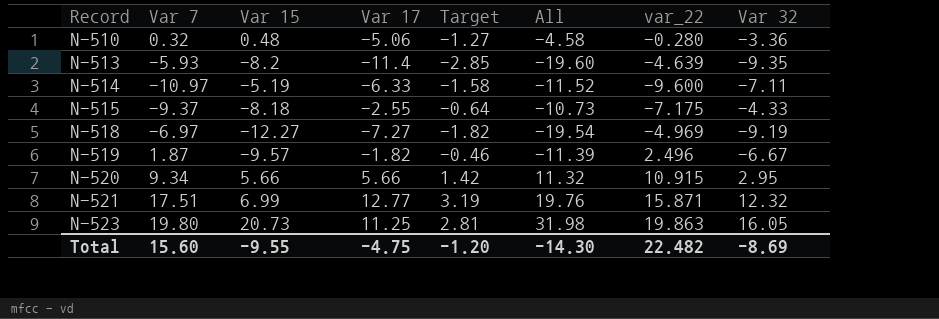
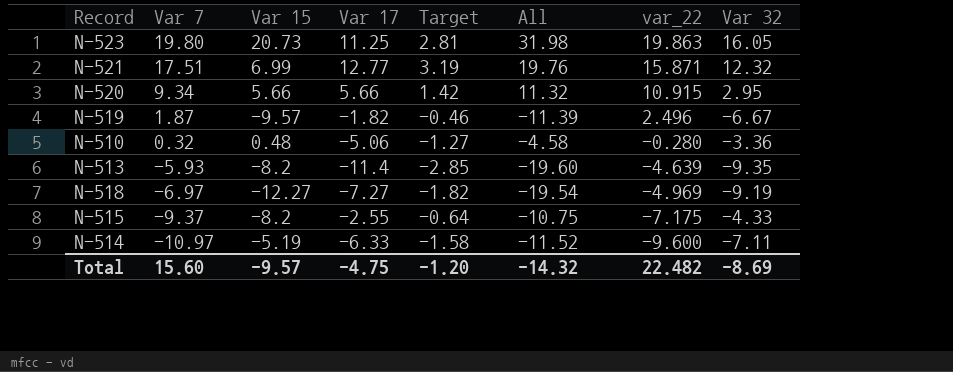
row order: Record ascending -> Var 7 descending
N-515 | Var 15: -8.18 -> -8.2
N-515 | All: -10.73 -> -10.75
Total | Var 15: -9.55 -> -9.57
Total | All: -14.30 -> -14.32

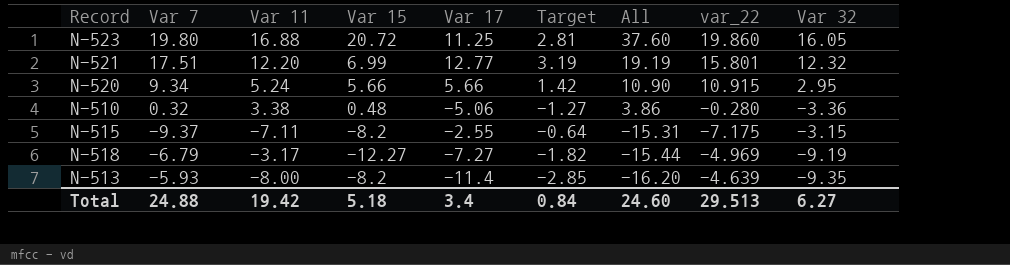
row order: Var 7 descending -> All descending
column Var 11 | position: none -> 3
column All | formula: [Var 15] + [Var 17] -> [Var 11] + [Var 15]
row N-519: 1.87 | -9.57 | -1.82 | -0.46 | -11.39 | 2.496 | -6.67 -> none
row N-514: -10.97 | -5.19 | -6.33 | -1.58 | -11.52 | -9.600 | -7.11 -> none
N-523 | Var 15: 20.73 -> 20.72
N-523 | var_22: 19.863 -> 19.860
N-521 | var_22: 15.871 -> 15.801
N-515 | Var 32: -4.33 -> -3.15
N-518 | Var 7: -6.97 -> -6.79
Total | Var 7: 15.60 -> 24.88
Total | Var 15: -9.57 -> 5.18
Total | Var 17: -4.75 -> 3.4
Total | Target: -1.20 -> 0.84
Total | All: -14.32 -> 24.60
Total | var_22: 22.482 -> 29.513
Total | Var 32: -8.69 -> 6.27

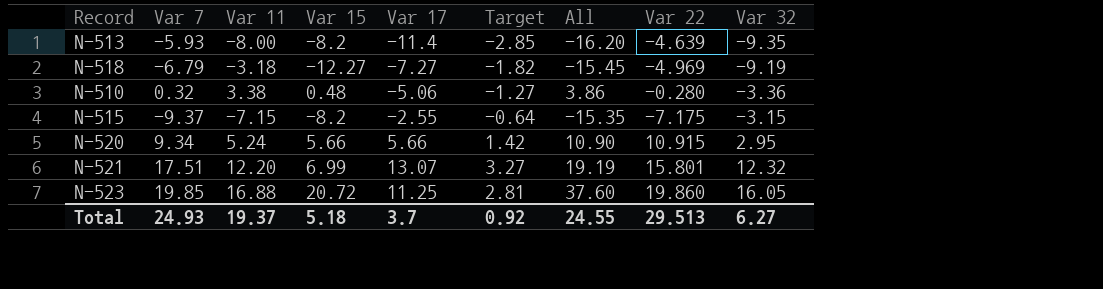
row order: All descending -> Var 32 ascending
column name: var_22 -> Var 22
N-518 | Var 11: -3.17 -> -3.18
N-518 | All: -15.44 -> -15.45
N-515 | Var 11: -7.11 -> -7.15
N-515 | All: -15.31 -> -15.35
N-521 | Var 17: 12.77 -> 13.07
N-521 | Target: 3.19 -> 3.27
N-523 | Var 7: 19.80 -> 19.85
Total | Var 7: 24.88 -> 24.93
Total | Var 11: 19.42 -> 19.37
Total | Var 17: 3.4 -> 3.7
Total | Target: 0.84 -> 0.92
Total | All: 24.60 -> 24.55

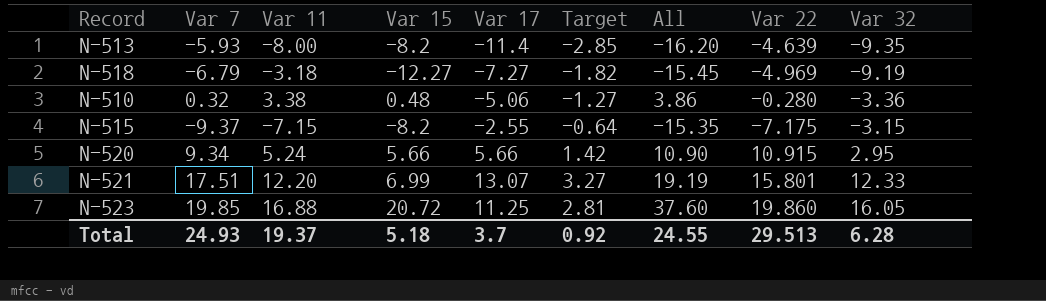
N-521 | Var 32: 12.32 -> 12.33
Total | Var 32: 6.27 -> 6.28

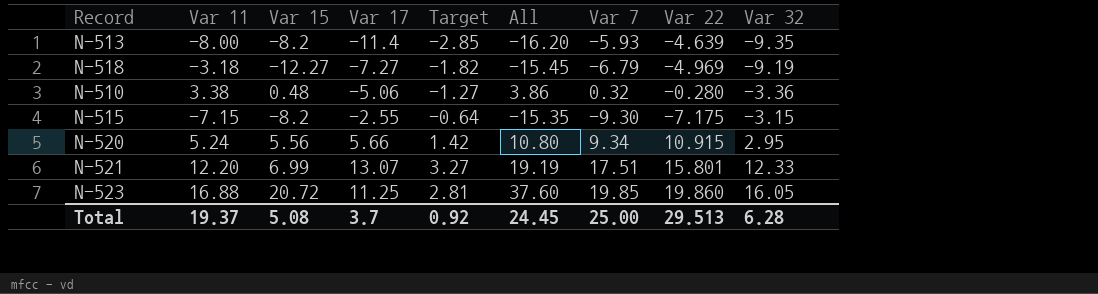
column Var 7 | position: 2 -> 7
N-515 | Var 7: -9.37 -> -9.30
N-520 | Var 15: 5.66 -> 5.56
N-520 | All: 10.90 -> 10.80
Total | Var 15: 5.18 -> 5.08
Total | All: 24.55 -> 24.45
Total | Var 7: 24.93 -> 25.00

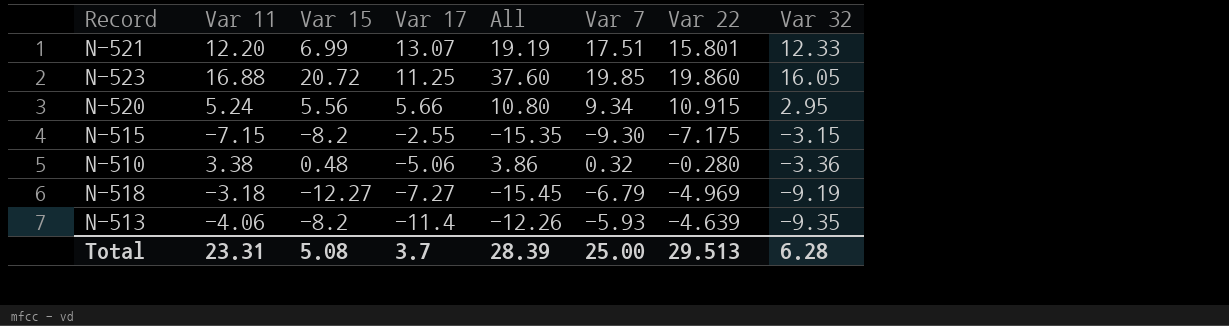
row order: Var 32 ascending -> Var 17 descending
column Target | formula: [Var 17] * 0.25 -> none
N-513 | Var 11: -8.00 -> -4.06
N-513 | All: -16.20 -> -12.26
Total | Var 11: 19.37 -> 23.31
Total | All: 24.45 -> 28.39

